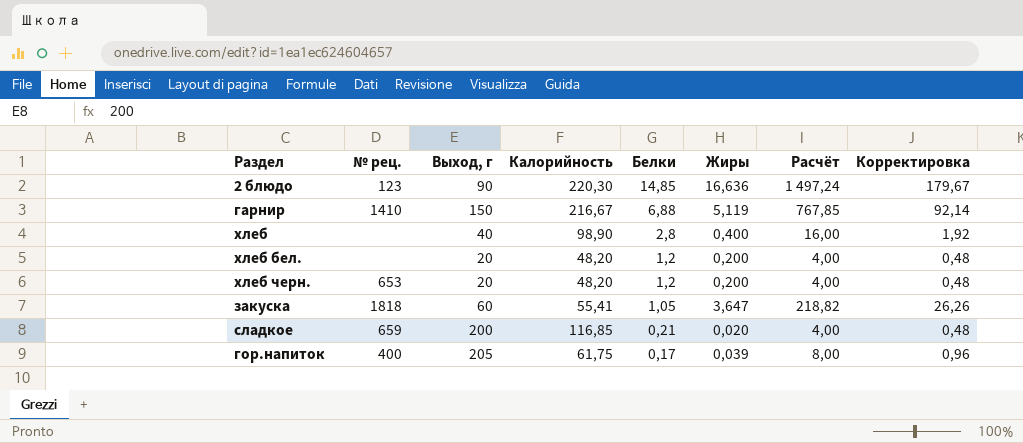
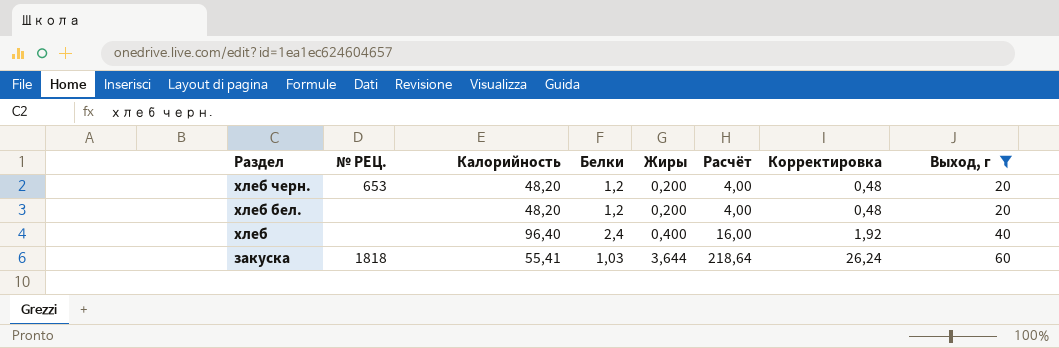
filter: none -> Выход, г <= 60
row order: Белки descending -> Раздел descending
column name: № рец. -> № РЕЦ.
column Выход, г | position: 3 -> 8
хлеб | Калорийность: 98,90 -> 96,40
хлеб | Белки: 2,8 -> 2,4
закуска | Белки: 1,05 -> 1,03
закуска | Жиры: 3,647 -> 3,644
закуска | Расчёт: 218,82 -> 218,64
закуска | Корректировка: 26,26 -> 26,24

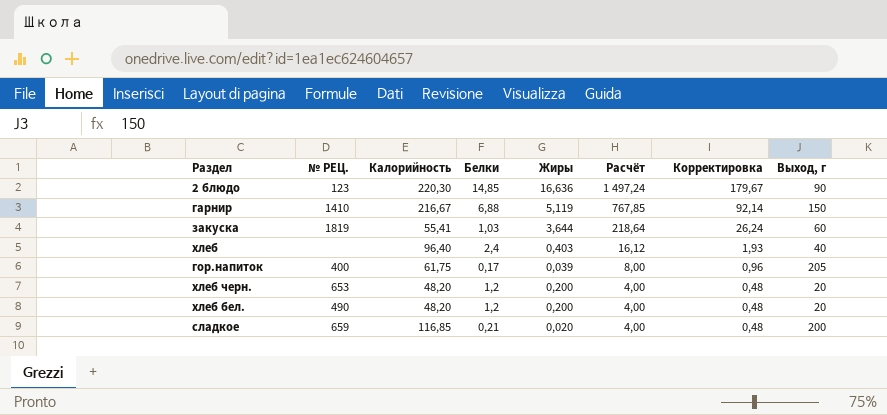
filter: Выход, г <= 60 -> none
row order: Раздел descending -> Расчёт descending
закуска | № РЕЦ.: 1818 -> 1819
хлеб | Жиры: 0,400 -> 0,403
хлеб | Расчёт: 16,00 -> 16,12
хлеб | Корректировка: 1,92 -> 1,93
хлеб бел. | № РЕЦ.: none -> 490

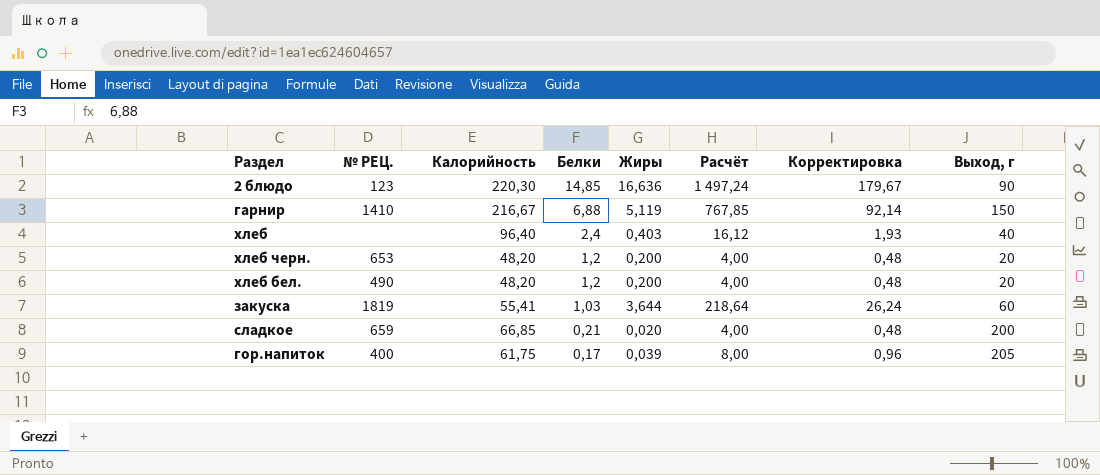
row order: Расчёт descending -> Белки descending
сладкое | Калорийность: 116,85 -> 66,85

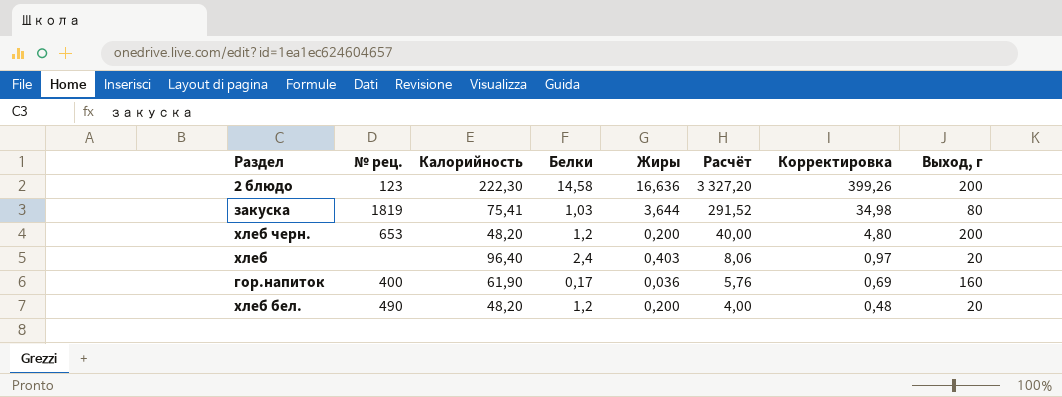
row order: Белки descending -> Расчёт descending
column name: № РЕЦ. -> № рец.
row гарнир: 1410 | 216,67 | 6,88 | 5,119 | 767,85 | 92,14 | 150 -> none
row сладкое: 659 | 66,85 | 0,21 | 0,020 | 4,00 | 0,48 | 200 -> none
2 блюдо | Калорийность: 220,30 -> 222,30
2 блюдо | Белки: 14,85 -> 14,58
2 блюдо | Расчёт: 1 497,24 -> 3 327,20
2 блюдо | Корректировка: 179,67 -> 399,26
2 блюдо | Выход, г: 90 -> 200
закуска | Калорийность: 55,41 -> 75,41
закуска | Расчёт: 218,64 -> 291,52
закуска | Корректировка: 26,24 -> 34,98
закуска | Выход, г: 60 -> 80
хлеб черн. | Расчёт: 4,00 -> 40,00
хлеб черн. | Корректировка: 0,48 -> 4,80
хлеб черн. | Выход, г: 20 -> 200
хлеб | Расчёт: 16,12 -> 8,06
хлеб | Корректировка: 1,93 -> 0,97
хлеб | Выход, г: 40 -> 20
гор.напиток | Калорийность: 61,75 -> 61,90
гор.напиток | Жиры: 0,039 -> 0,036
гор.напиток | Расчёт: 8,00 -> 5,76
гор.напиток | Корректировка: 0,96 -> 0,69
гор.напиток | Выход, г: 205 -> 160

